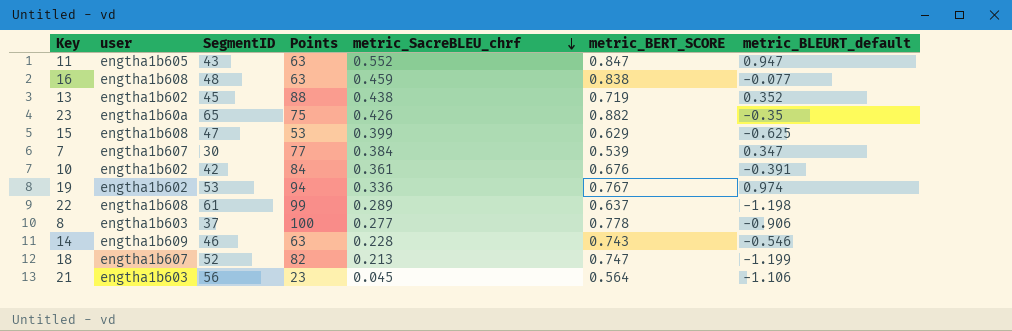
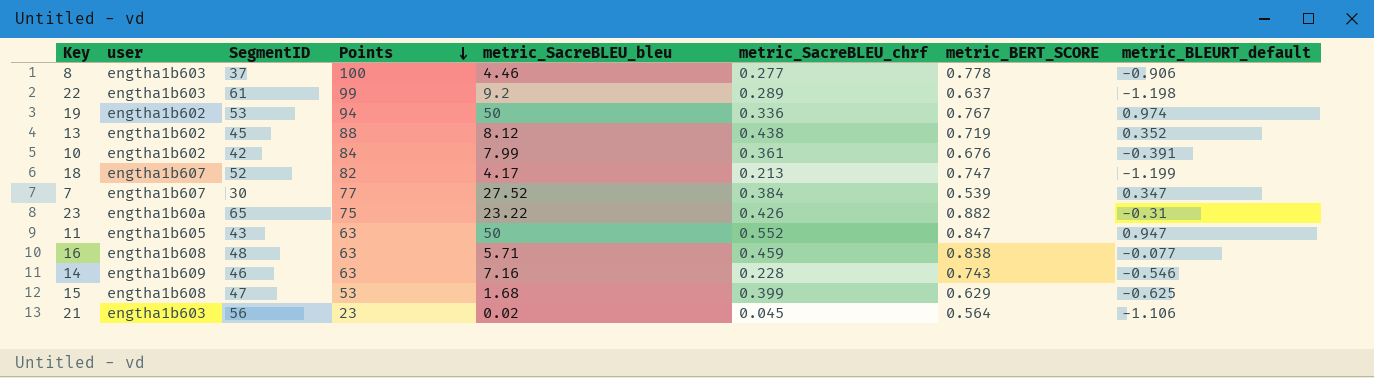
row order: metric_SacreBLEU_chrf descending -> Points descending
column metric_SacreBLEU_bleu | position: none -> 5
22 | user: engtha1b608 -> engtha1b603
23 | metric_BLEURT_default: -0.35 -> -0.31

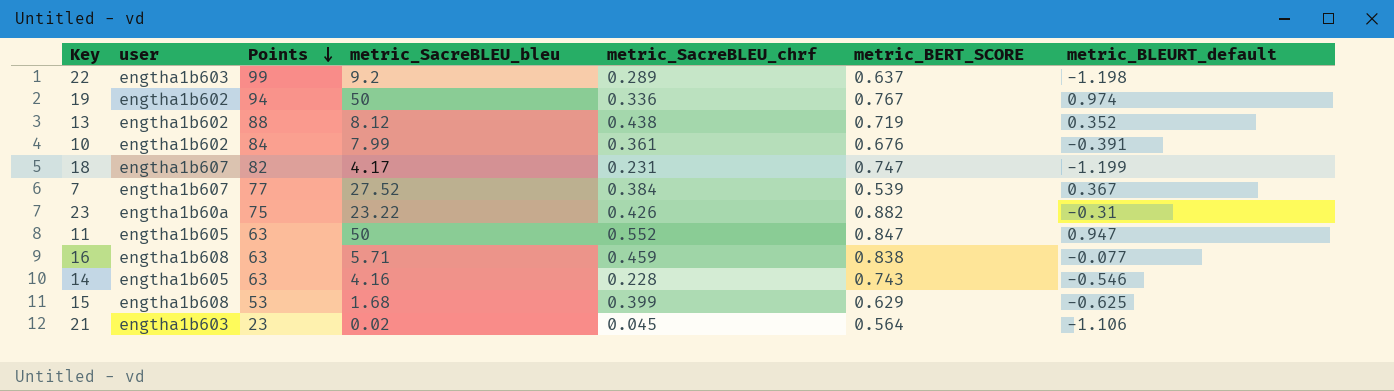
column SegmentID | position: 3 -> none
row 8: engtha1b603 | 37 | 100 | 4.46 | 0.277 | 0.778 | -0.906 -> none
18 | metric_SacreBLEU_chrf: 0.213 -> 0.231
7 | metric_BLEURT_default: 0.347 -> 0.367
14 | user: engtha1b609 -> engtha1b605
14 | metric_SacreBLEU_bleu: 7.16 -> 4.16

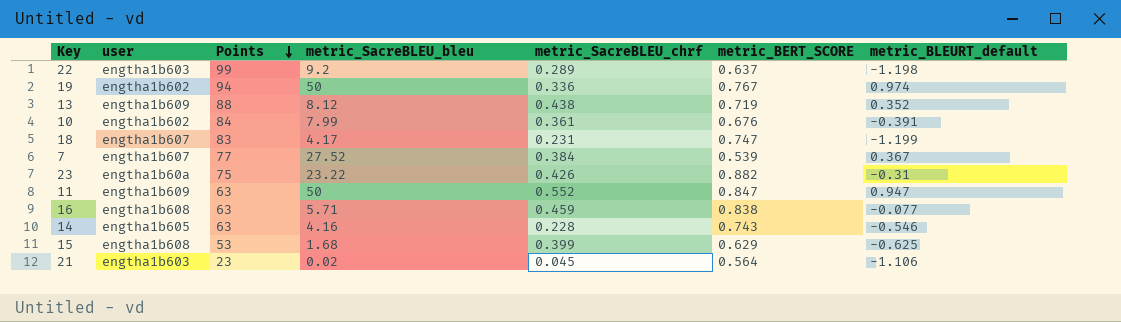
13 | user: engtha1b602 -> engtha1b609
18 | Points: 82 -> 83
11 | user: engtha1b605 -> engtha1b609

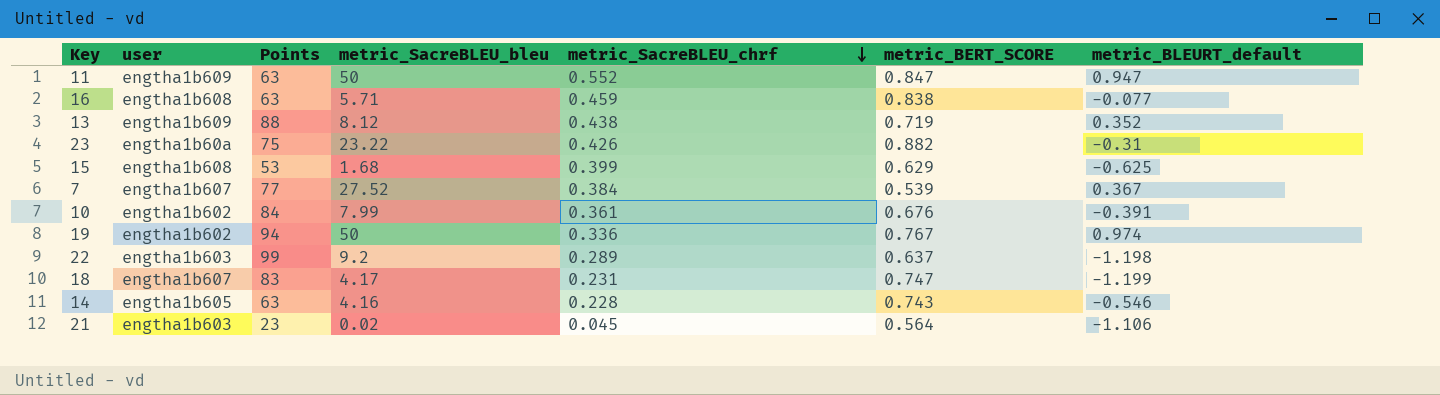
row order: Points descending -> metric_SacreBLEU_chrf descending

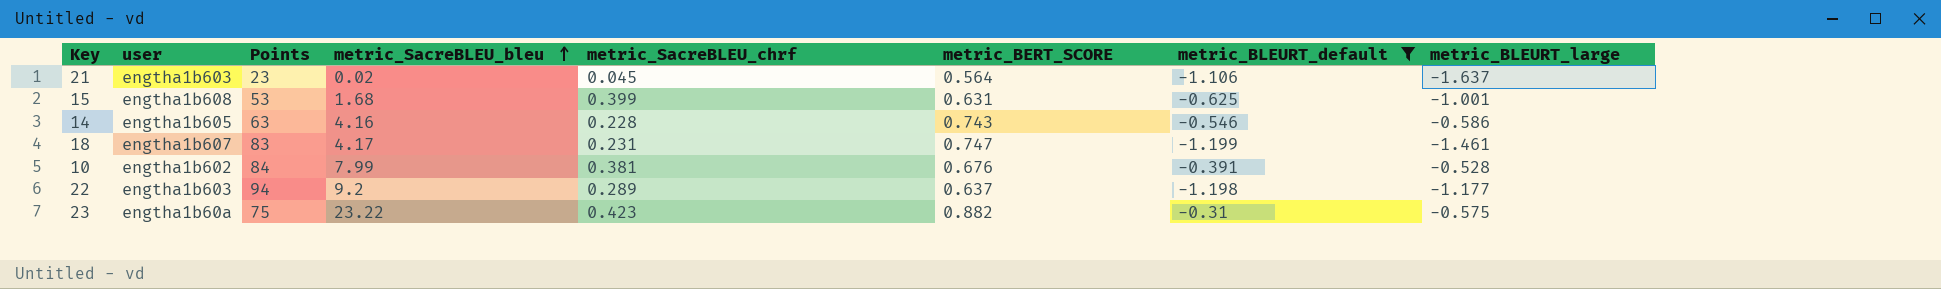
filter: none -> metric_BLEURT_default <= -0.31
row order: metric_SacreBLEU_chrf descending -> metric_SacreBLEU_bleu ascending
column metric_BLEURT_large | position: none -> 8
15 | metric_BERT_SCORE: 0.629 -> 0.631
10 | metric_SacreBLEU_chrf: 0.361 -> 0.381
22 | Points: 99 -> 94
23 | metric_SacreBLEU_chrf: 0.426 -> 0.423

